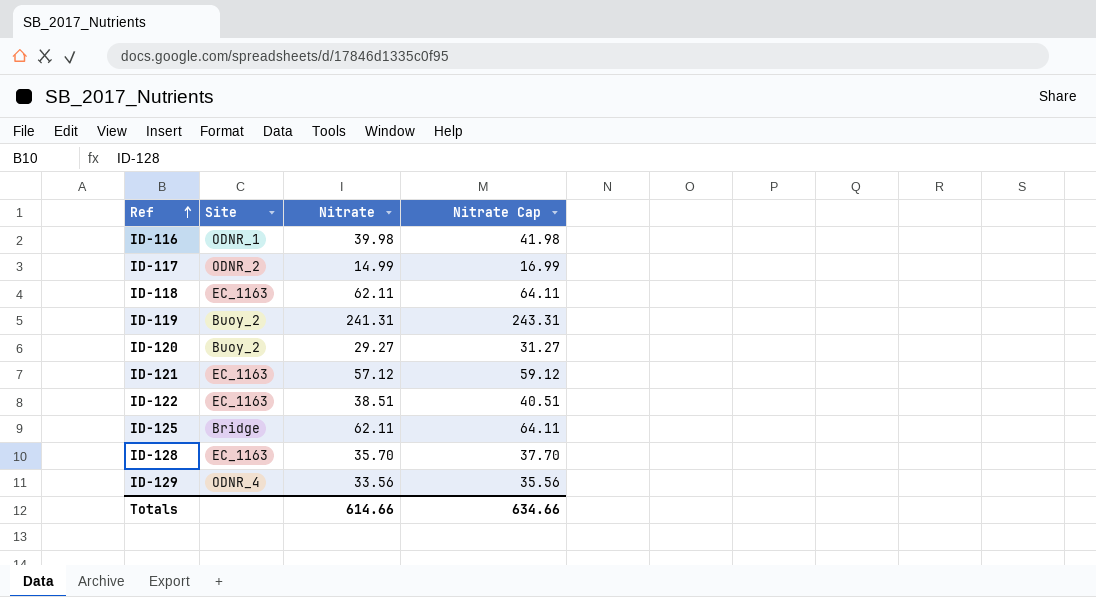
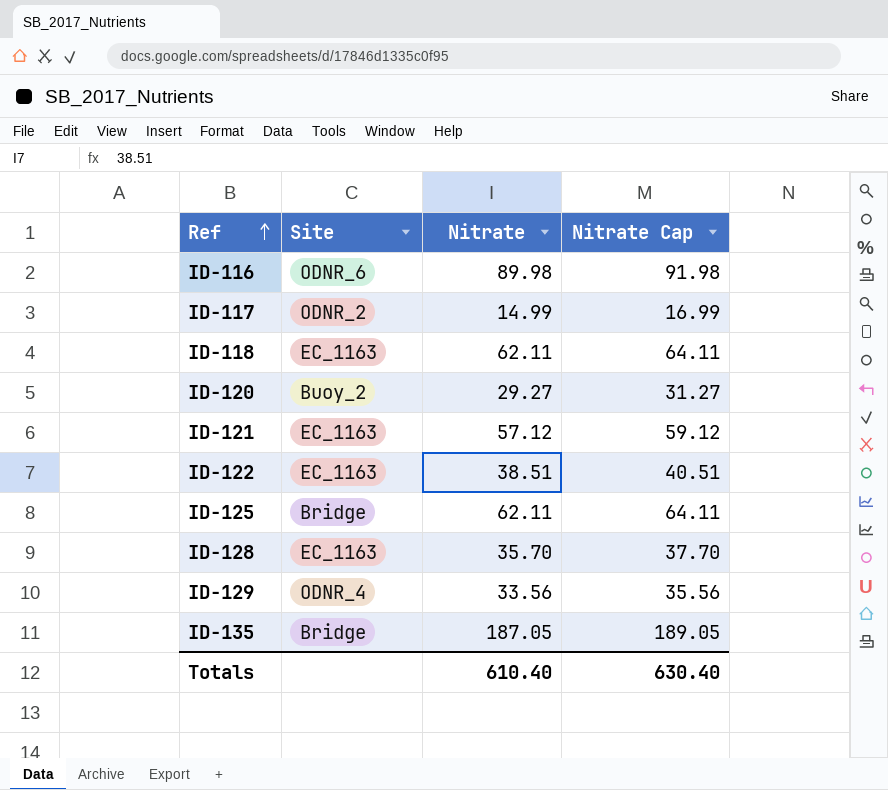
row ID-119: Buoy_2 | 241.31 | 243.31 -> none
ID-116 | Site: ODNR_1 -> ODNR_6
ID-116 | Nitrate: 39.98 -> 89.98
ID-116 | Nitrate Cap: 41.98 -> 91.98
row ID-135: none -> Bridge | 187.05 | 189.05
Totals | Nitrate: 614.66 -> 610.40
Totals | Nitrate Cap: 634.66 -> 630.40

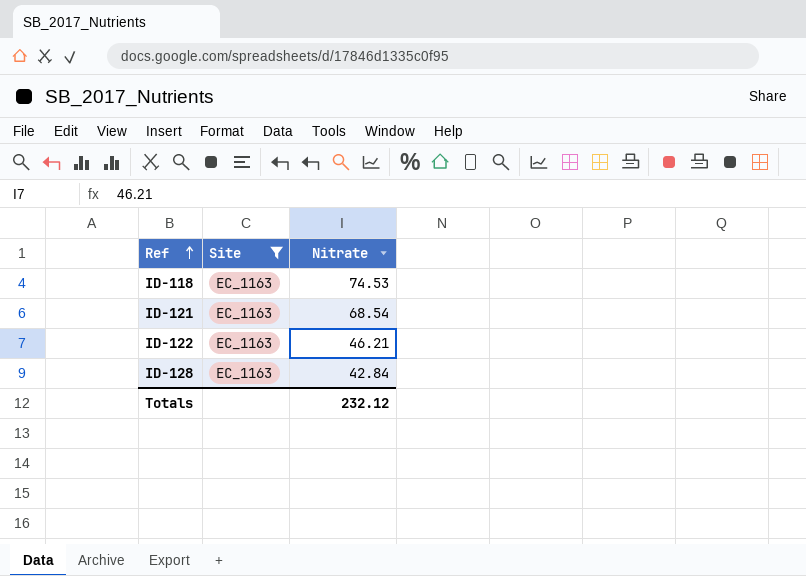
filter: none -> Site = EC_1163
column Nitrate Cap | formula: [Nitrate] + 2 -> none
ID-118 | Nitrate: 62.11 -> 74.53
ID-121 | Nitrate: 57.12 -> 68.54
ID-122 | Nitrate: 38.51 -> 46.21
ID-128 | Nitrate: 35.70 -> 42.84
Totals | Nitrate: 610.40 -> 232.12

